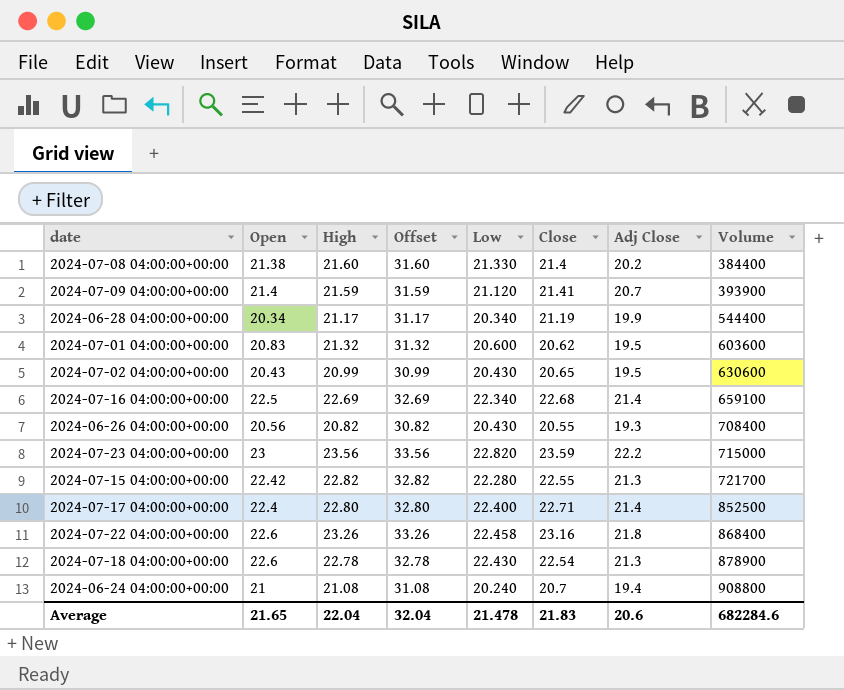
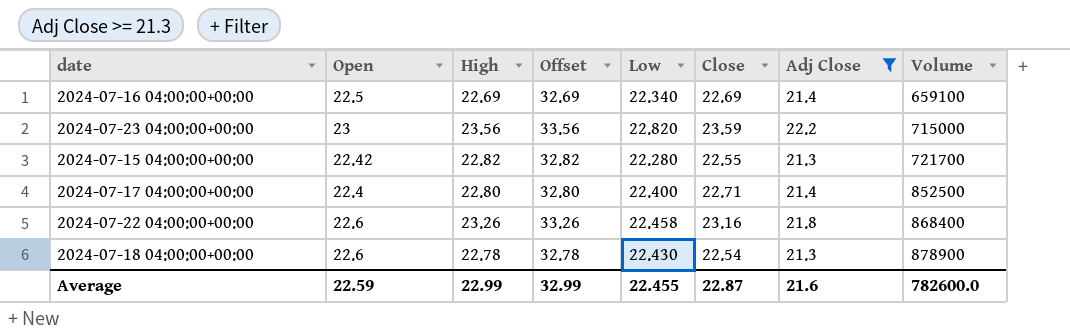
filter: none -> Adj Close >= 21.3
2024-07-16 04:00:00+00:00 | Close: 22.68 -> 22.69
Average | Open: 21.65 -> 22.59
Average | High: 22.04 -> 22.99
Average | Offset: 32.04 -> 32.99
Average | Low: 21.478 -> 22.455
Average | Close: 21.83 -> 22.87
Average | Adj Close: 20.6 -> 21.6
Average | Volume: 682284.6 -> 782600.0

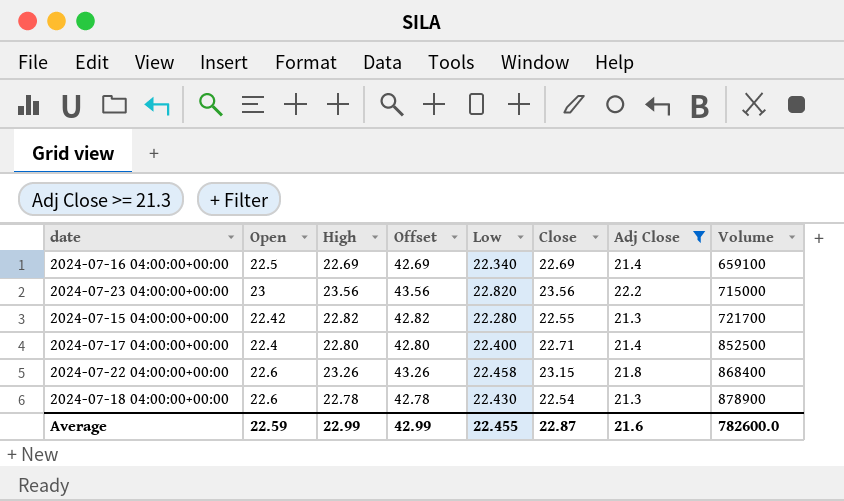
column Offset | formula: [High] + 10 -> [High] + 20
2024-07-23 04:00:00+00:00 | Close: 23.59 -> 23.56
2024-07-22 04:00:00+00:00 | Close: 23.16 -> 23.15
Average | Offset: 32.99 -> 42.99

